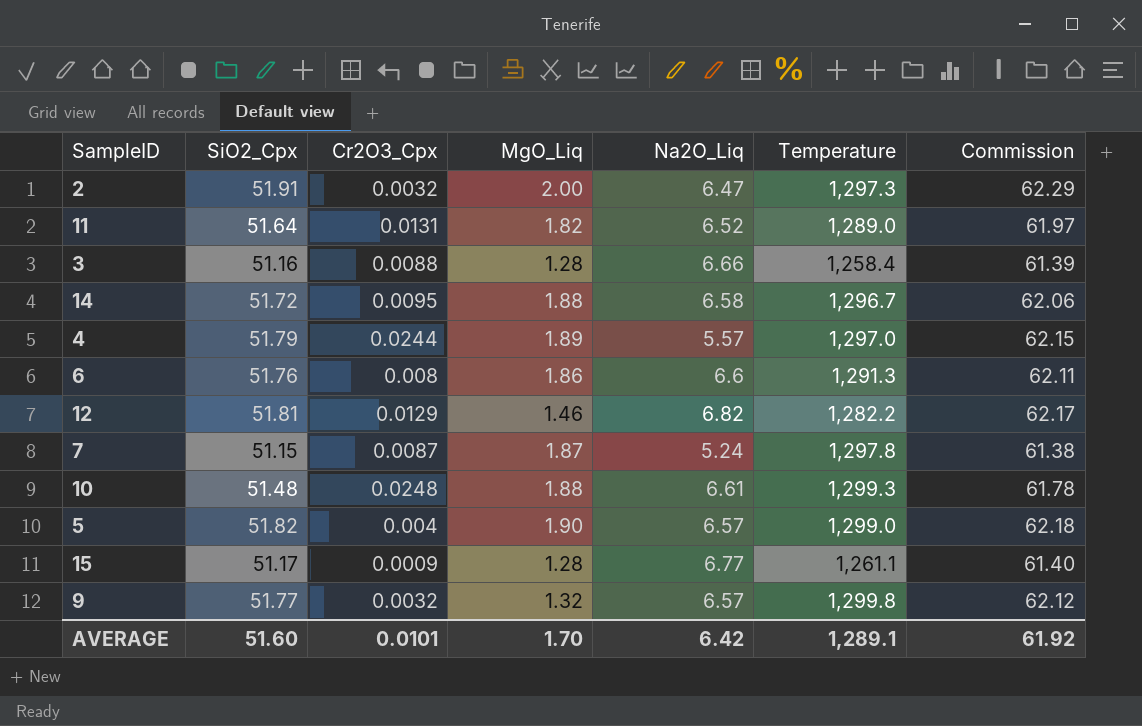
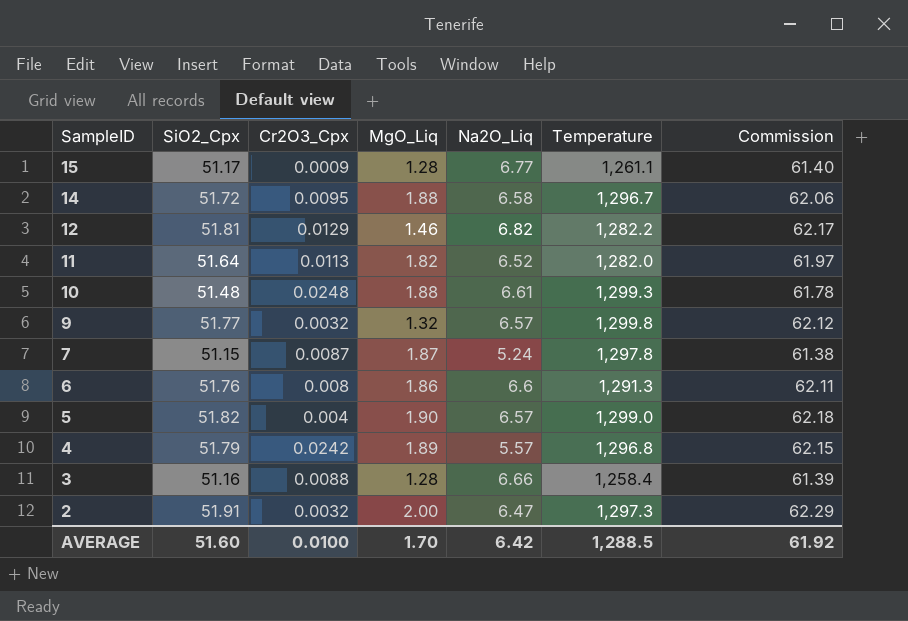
row order: none -> SampleID descending
11 | Cr2O3_Cpx: 0.0131 -> 0.0113
11 | Temperature: 1,289.0 -> 1,282.0
4 | Cr2O3_Cpx: 0.0244 -> 0.0242
4 | Temperature: 1,297.0 -> 1,296.8
AVERAGE | Cr2O3_Cpx: 0.0101 -> 0.0100
AVERAGE | Temperature: 1,289.1 -> 1,288.5

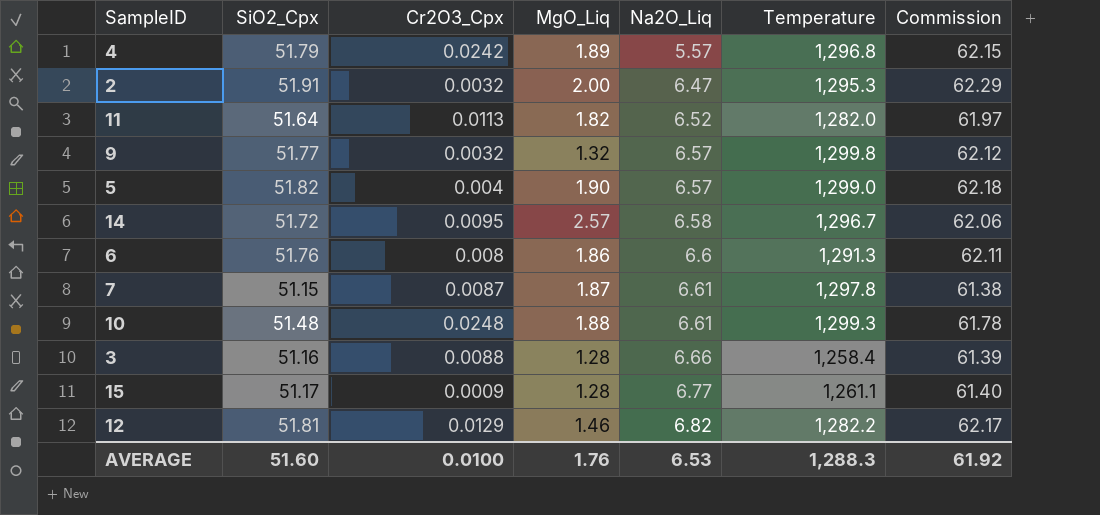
row order: SampleID descending -> Na2O_Liq ascending
2 | Temperature: 1,297.3 -> 1,295.3
14 | MgO_Liq: 1.88 -> 2.57
7 | Na2O_Liq: 5.24 -> 6.61
AVERAGE | MgO_Liq: 1.70 -> 1.76
AVERAGE | Na2O_Liq: 6.42 -> 6.53
AVERAGE | Temperature: 1,288.5 -> 1,288.3

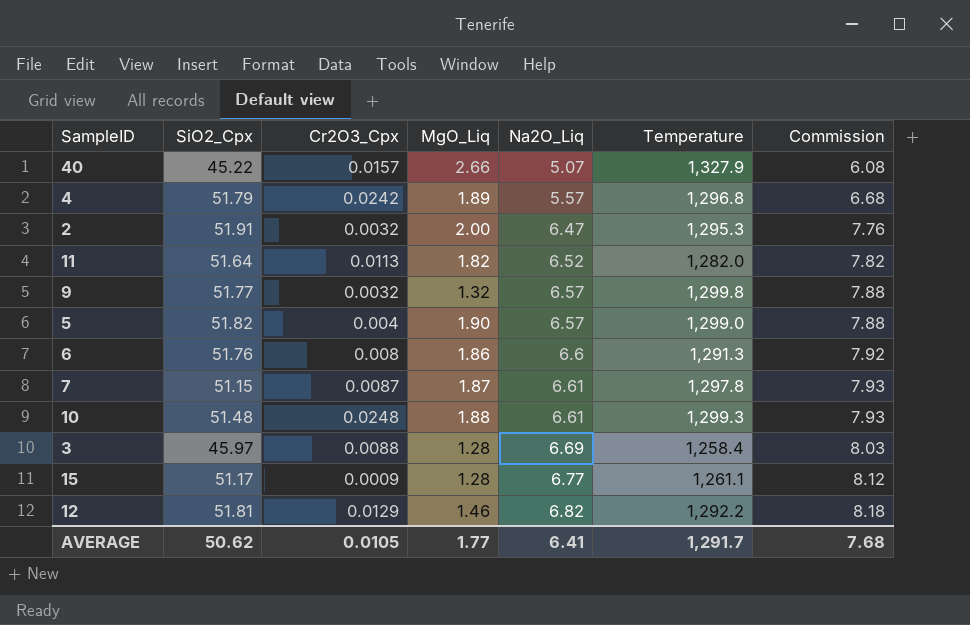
column Commission | formula: [SiO2_Cpx] * 1.2 -> [Na2O_Liq] * 1.2
row 14: 51.72 | 0.0095 | 2.57 | 6.58 | 1,296.7 | 62.06 -> none
row 40: none -> 45.22 | 0.0157 | 2.66 | 5.07 | 1,327.9 | 6.08
3 | SiO2_Cpx: 51.16 -> 45.97
3 | Na2O_Liq: 6.66 -> 6.69
12 | Temperature: 1,282.2 -> 1,292.2
AVERAGE | SiO2_Cpx: 51.60 -> 50.62
AVERAGE | Cr2O3_Cpx: 0.0100 -> 0.0105
AVERAGE | MgO_Liq: 1.76 -> 1.77
AVERAGE | Na2O_Liq: 6.53 -> 6.41
AVERAGE | Temperature: 1,288.3 -> 1,291.7
AVERAGE | Commission: 61.92 -> 7.68

